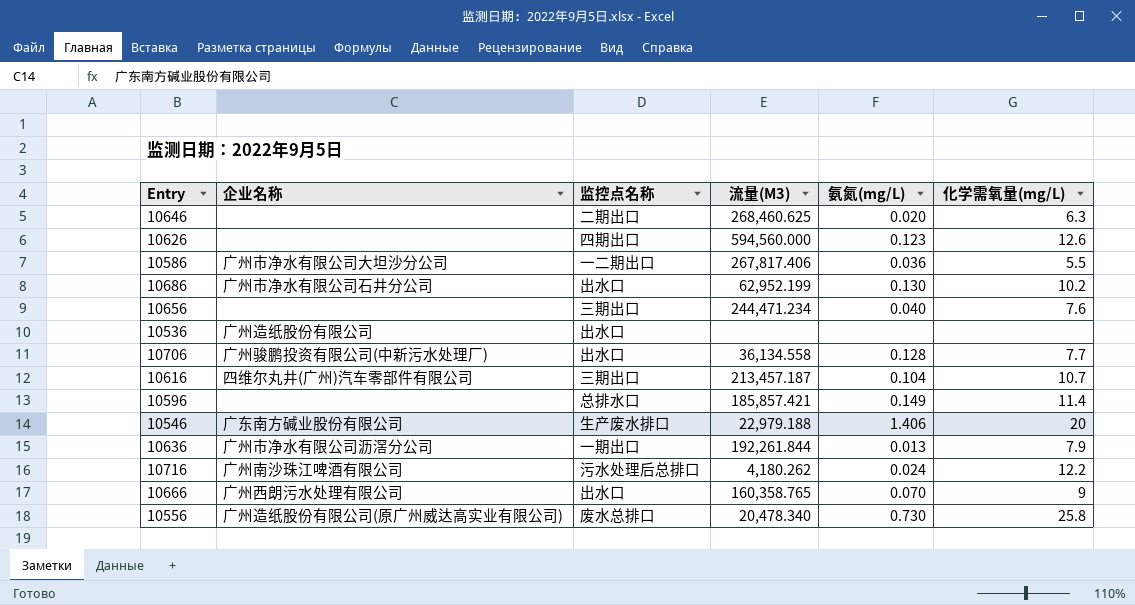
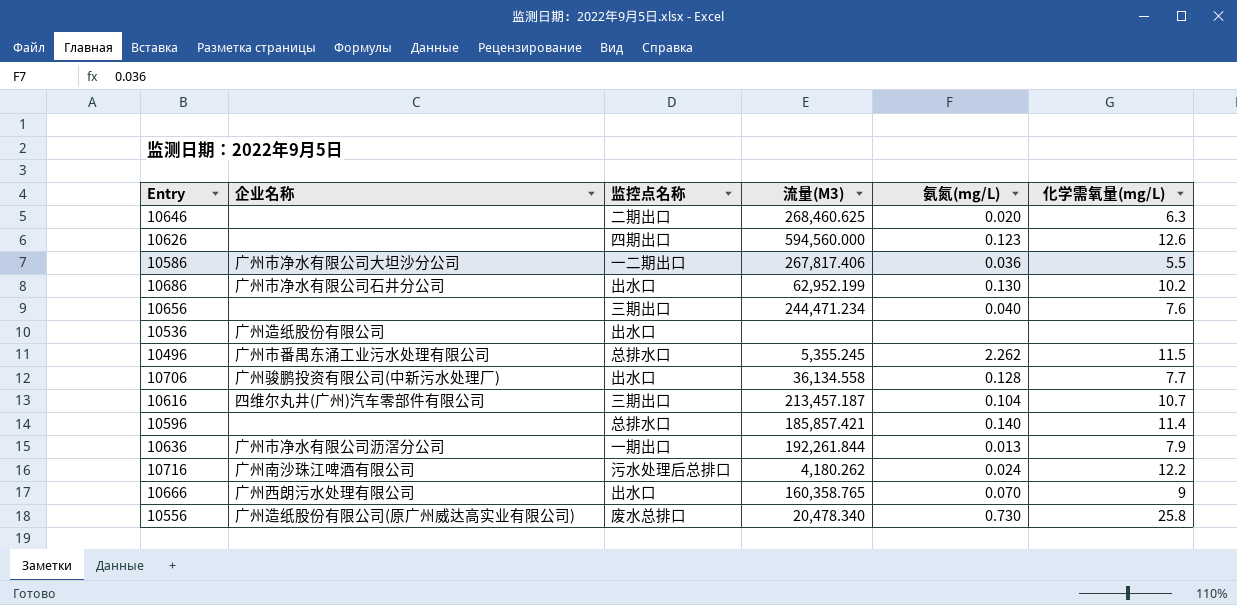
row 10546: 广东南方碱业股份有限公司 | 生产废水排口 | 22,979.188 | 1.406 | 20 -> none
row 10496: none -> 广州市番禺东涌工业污水处理有限公司 | 总排水口 | 5,355.245 | 2.262 | 11.5
10596 | 氨氮(mg/L): 0.149 -> 0.140

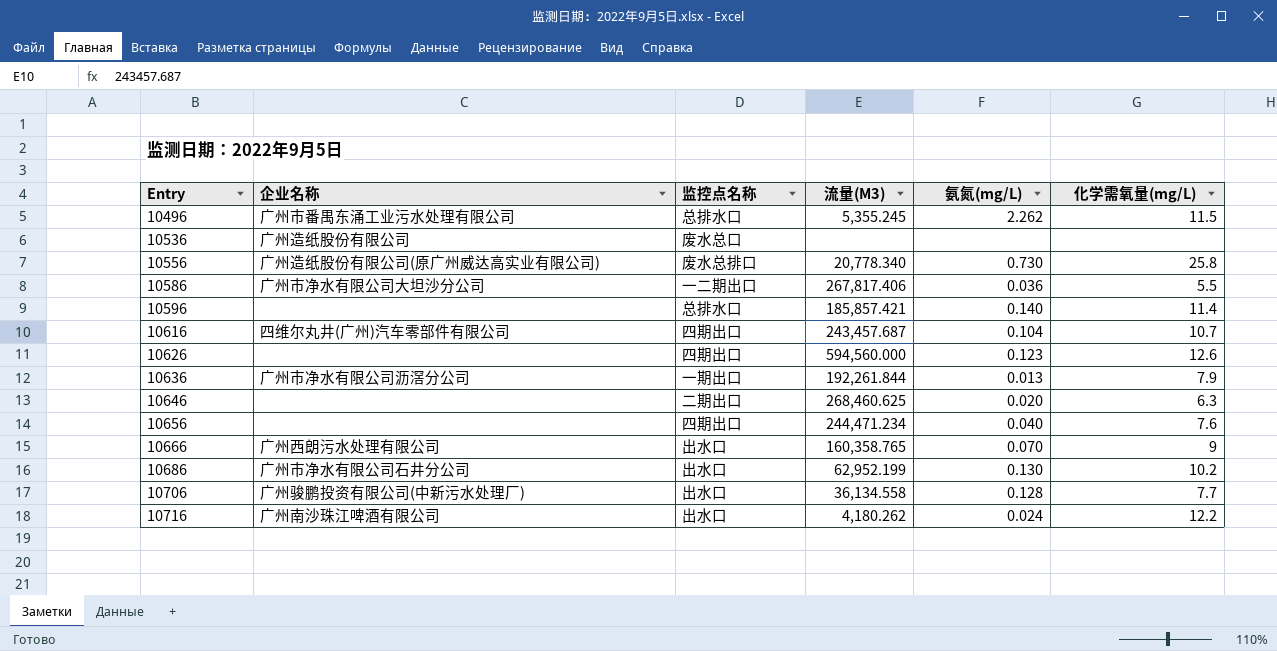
row order: none -> Entry ascending
10536 | 监控点名称: 出水口 -> 废水总口
10556 | 流量(M3): 20,478.340 -> 20,778.340
10616 | 监控点名称: 三期出口 -> 四期出口
10616 | 流量(M3): 213,457.187 -> 243,457.687
10656 | 监控点名称: 三期出口 -> 四期出口
10716 | 监控点名称: 污水处理后总排口 -> 出水口

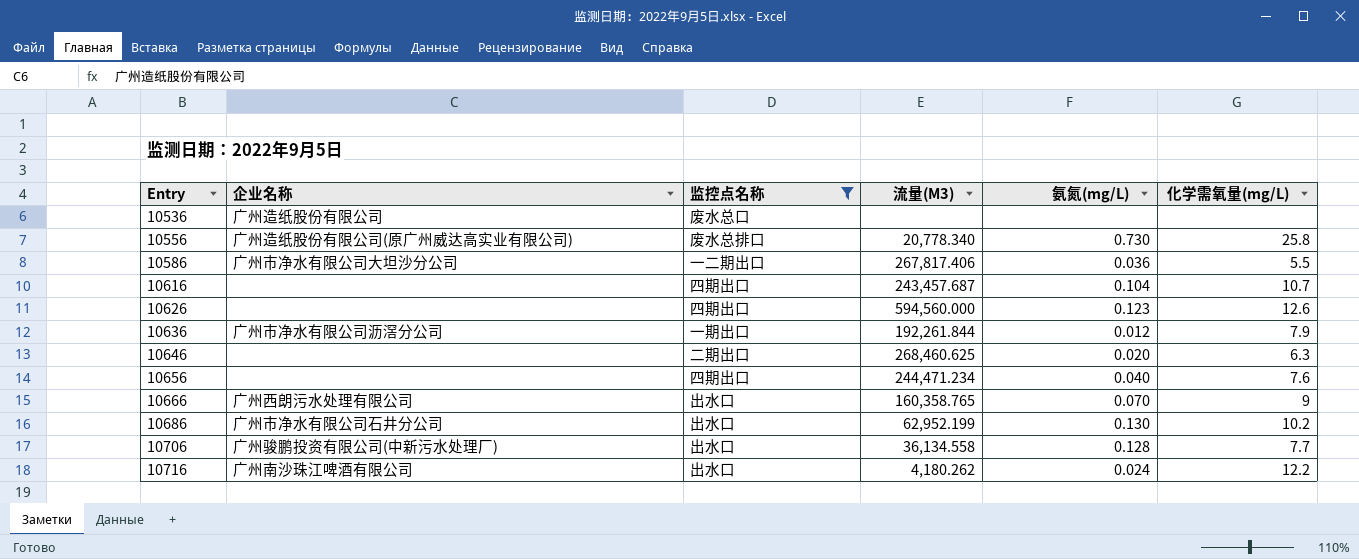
filter: none -> 监控点名称 != 总排水口
10616 | 企业名称: 四维尔丸井(广州)汽车零部件有限公司 -> none
10636 | 氨氮(mg/L): 0.013 -> 0.012

